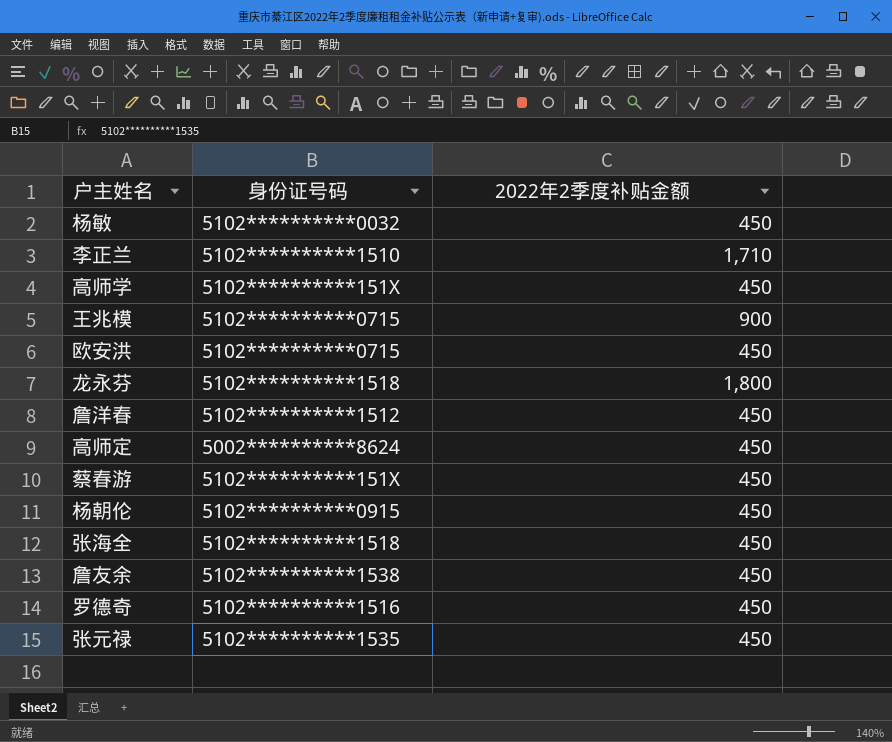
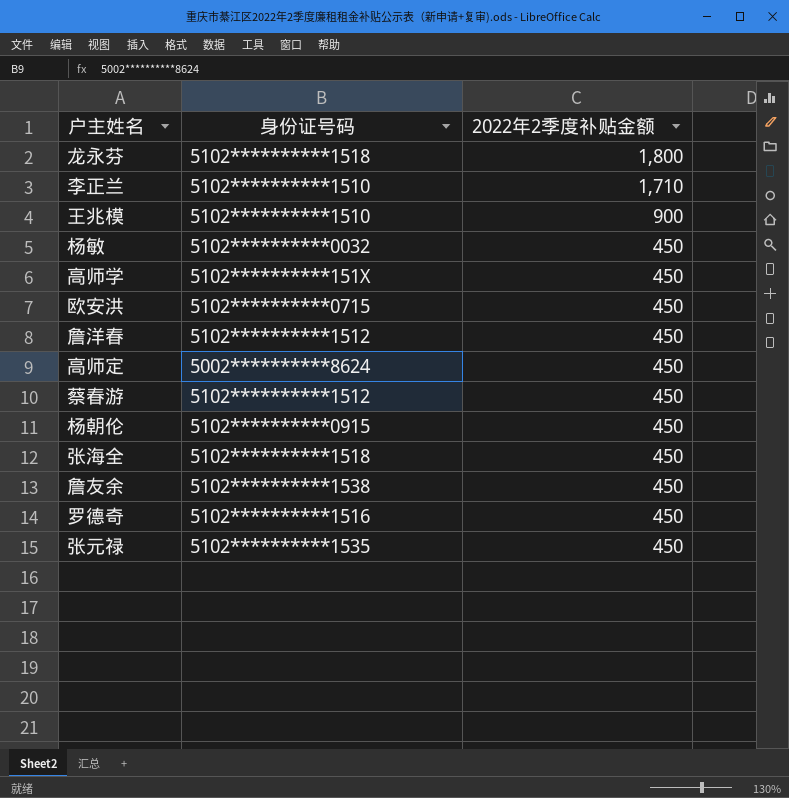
row order: none -> 2022年2季度补贴金额 descending
王兆模 | 身份证号码: 5102**********0715 -> 5102**********1510
蔡春游 | 身份证号码: 5102**********151X -> 5102**********1512

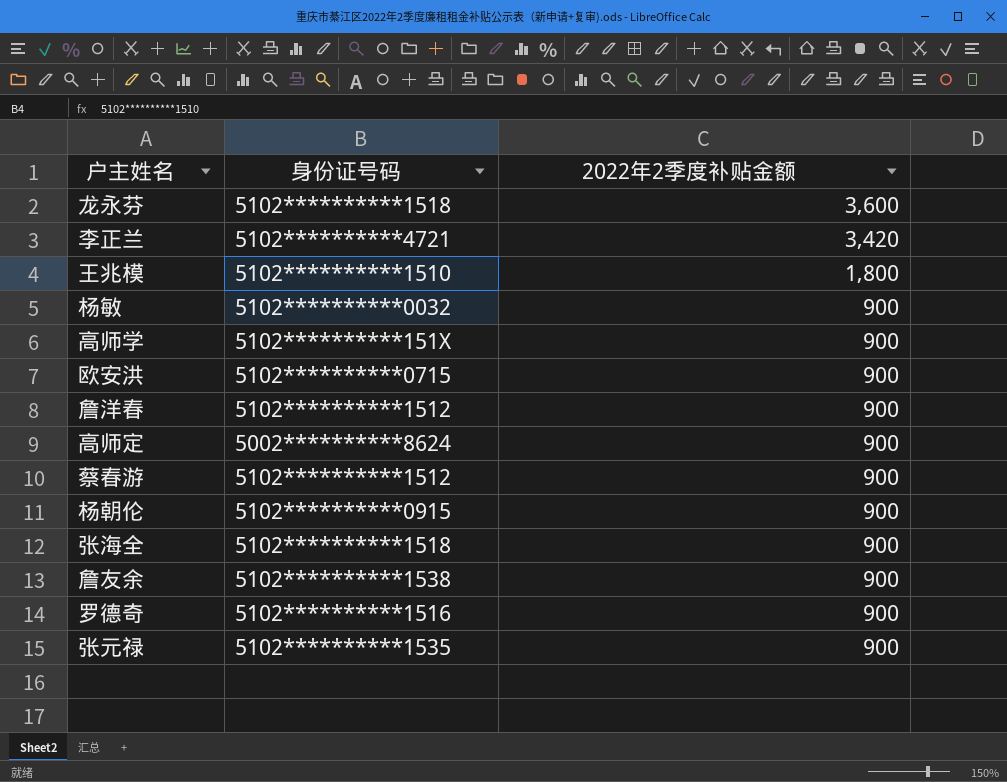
龙永芬 | 2022年2季度补贴金额: 1,800 -> 3,600
李正兰 | 身份证号码: 5102**********1510 -> 5102**********4721
李正兰 | 2022年2季度补贴金额: 1,710 -> 3,420
王兆模 | 2022年2季度补贴金额: 900 -> 1,800
杨敏 | 2022年2季度补贴金额: 450 -> 900
高师学 | 2022年2季度补贴金额: 450 -> 900
欧安洪 | 2022年2季度补贴金额: 450 -> 900
詹洋春 | 2022年2季度补贴金额: 450 -> 900
高师定 | 2022年2季度补贴金额: 450 -> 900
蔡春游 | 2022年2季度补贴金额: 450 -> 900
杨朝伦 | 2022年2季度补贴金额: 450 -> 900
张海全 | 2022年2季度补贴金额: 450 -> 900
詹友余 | 2022年2季度补贴金额: 450 -> 900
罗德奇 | 2022年2季度补贴金额: 450 -> 900
张元禄 | 2022年2季度补贴金额: 450 -> 900

